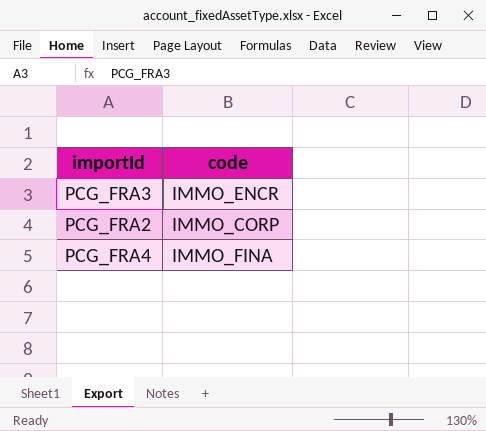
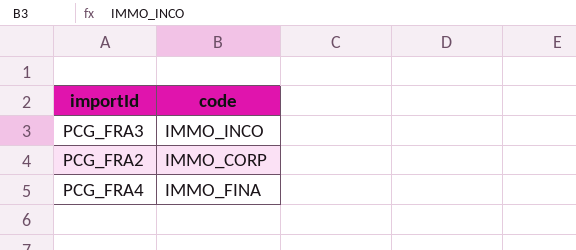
PCG_FRA3 | code: IMMO_ENCR -> IMMO_INCO

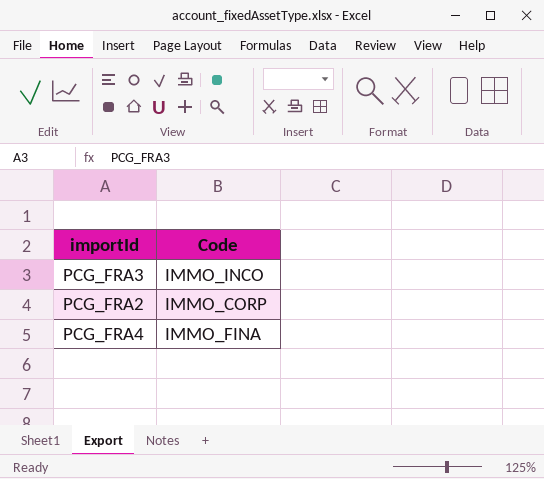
column name: code -> Code

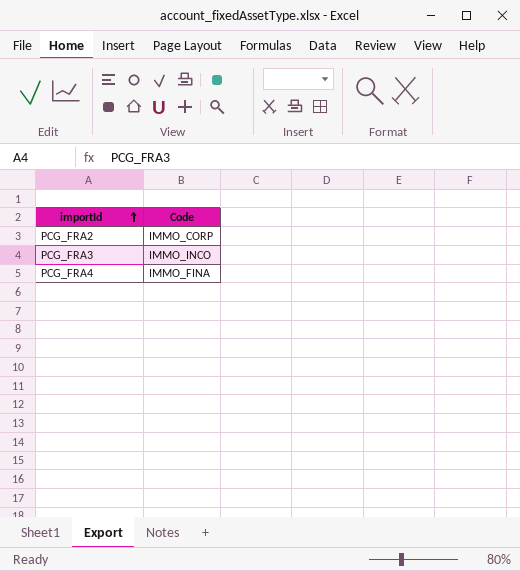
row order: none -> importId ascending

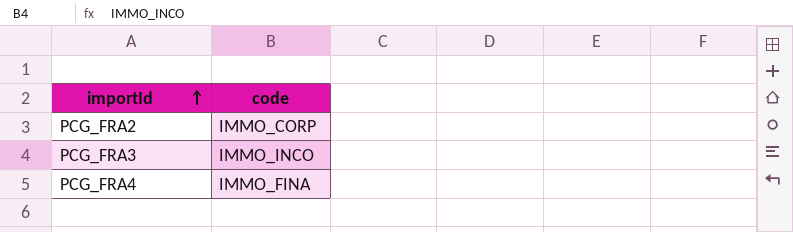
column name: Code -> code

